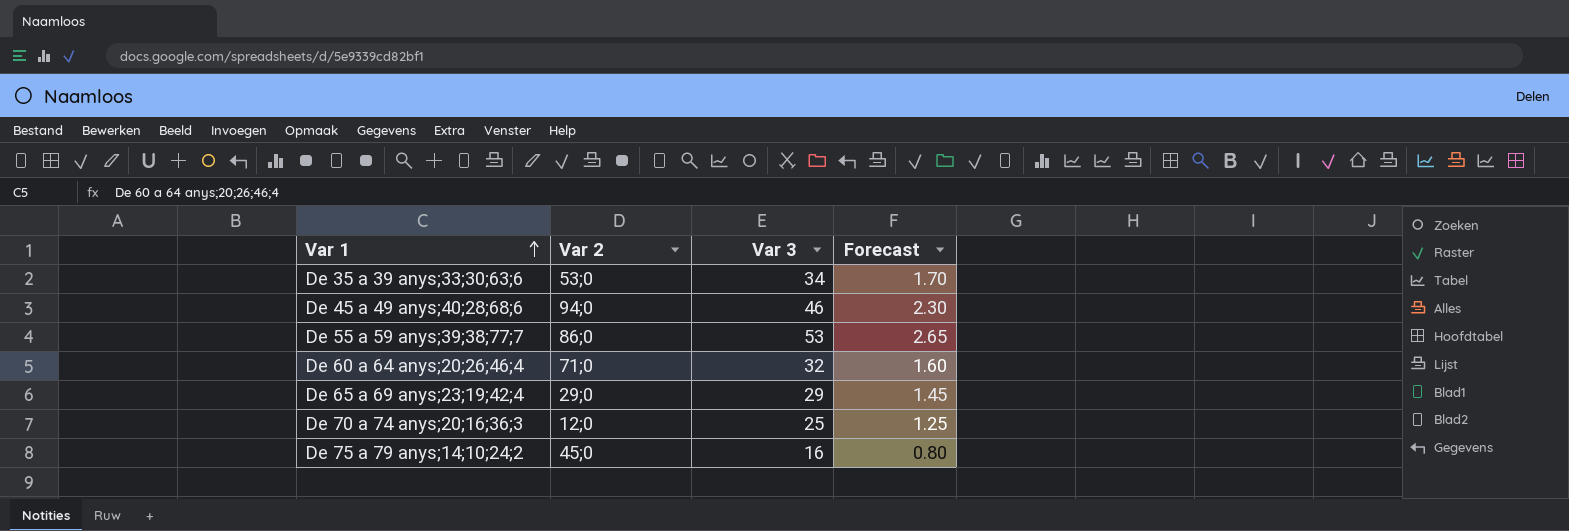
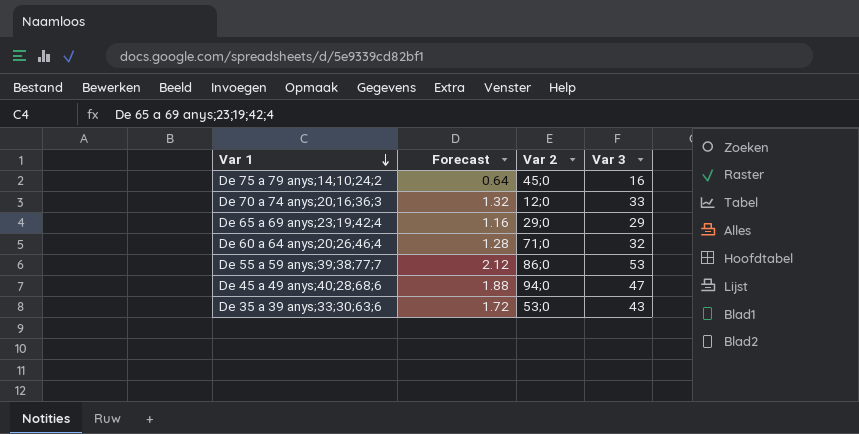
row order: Var 1 ascending -> Var 1 descending
column Forecast | formula: [Var 3] * 0.05 -> [Var 3] * 0.04
column Forecast | position: 4 -> 2
De 70 a 74 anys;20;16;36;3 | Var 3: 25 -> 33
De 45 a 49 anys;40;28;68;6 | Var 3: 46 -> 47
De 35 a 39 anys;33;30;63;6 | Var 3: 34 -> 43

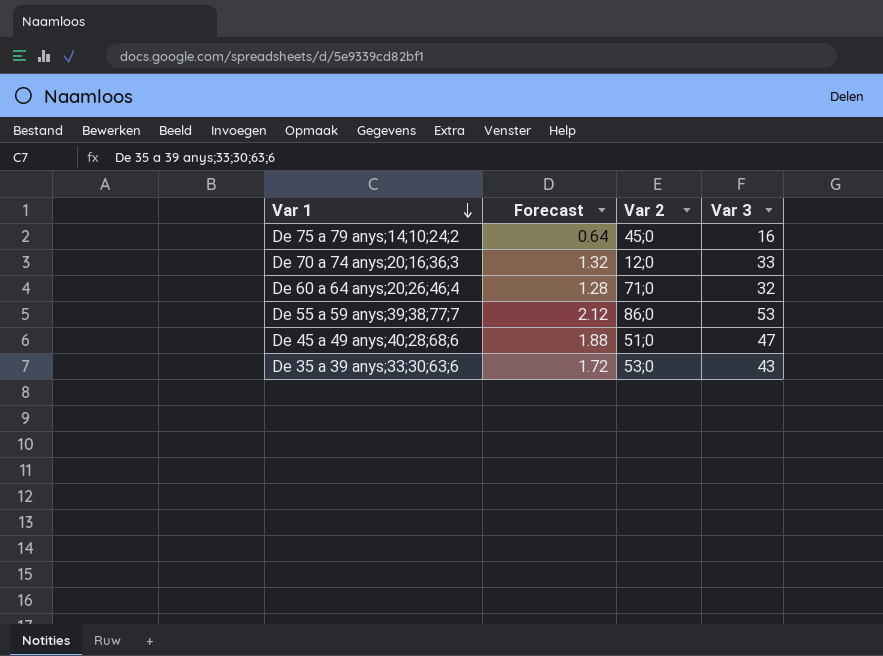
row De 65 a 69 anys;23;19;42;4: 1.16 | 29;0 | 29 -> none
De 45 a 49 anys;40;28;68;6 | Var 2: 94;0 -> 51;0

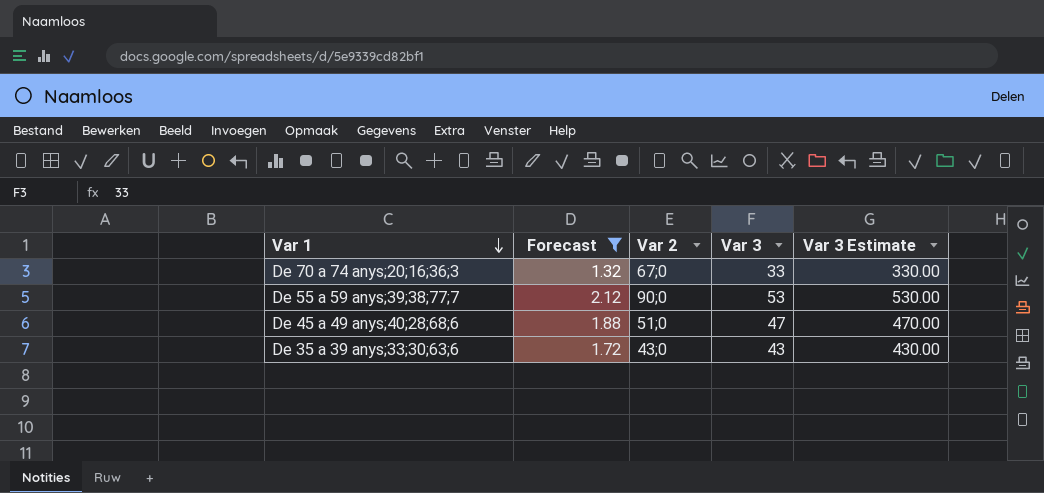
filter: none -> Forecast >= 1.32
column Var 3 Estimate | formula: none -> [Var 3] * 10
De 70 a 74 anys;20;16;36;3 | Var 2: 12;0 -> 67;0
De 55 a 59 anys;39;38;77;7 | Var 2: 86;0 -> 90;0
De 35 a 39 anys;33;30;63;6 | Var 2: 53;0 -> 43;0

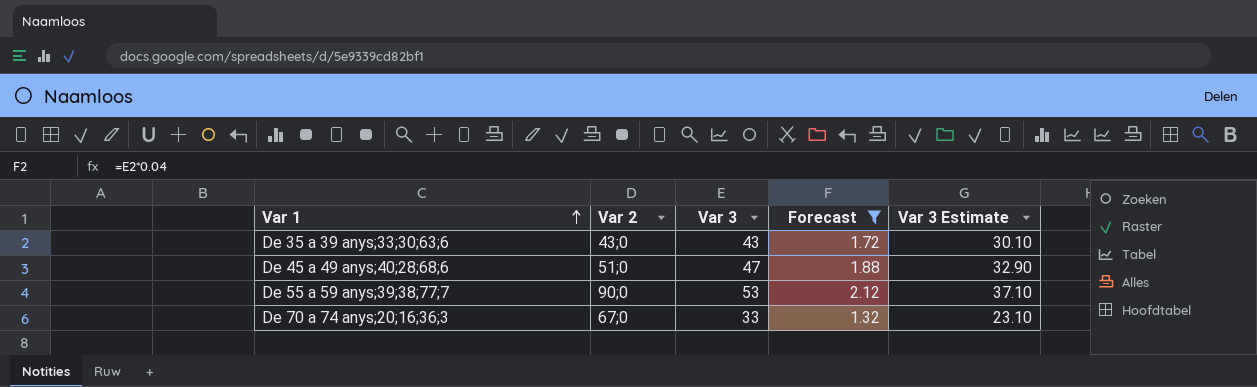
row order: Var 1 descending -> Var 1 ascending
column Forecast | position: 2 -> 4
column Var 3 Estimate | formula: [Var 3] * 10 -> [Var 3] * 0.7

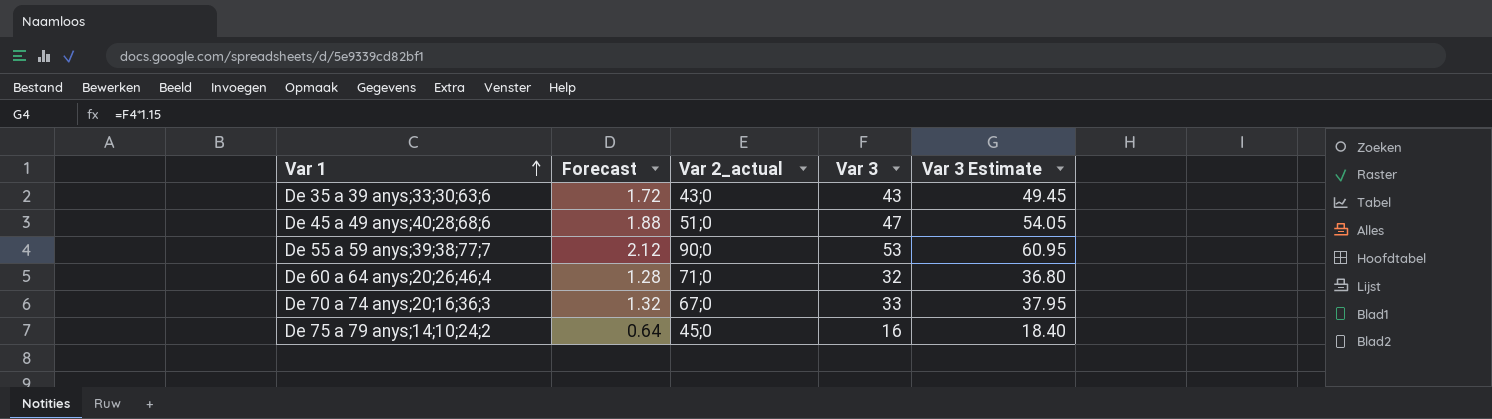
filter: Forecast >= 1.32 -> none
column Forecast | position: 4 -> 2
column name: Var 2 -> Var 2_actual
column Var 3 Estimate | formula: [Var 3] * 0.7 -> [Var 3] * 1.15

